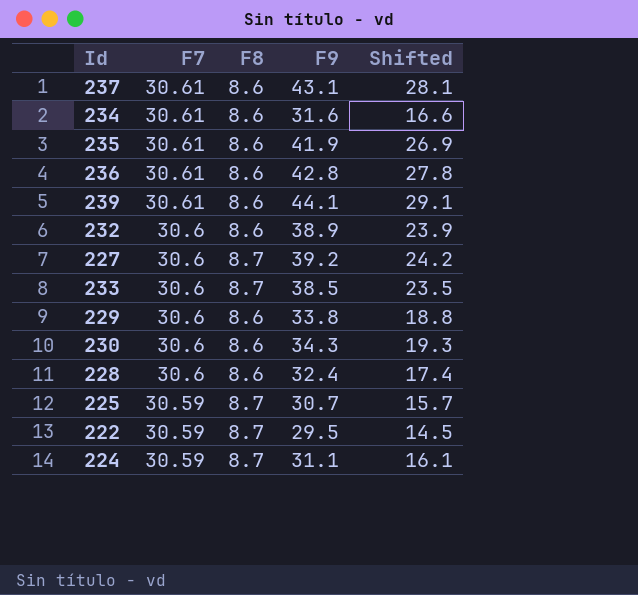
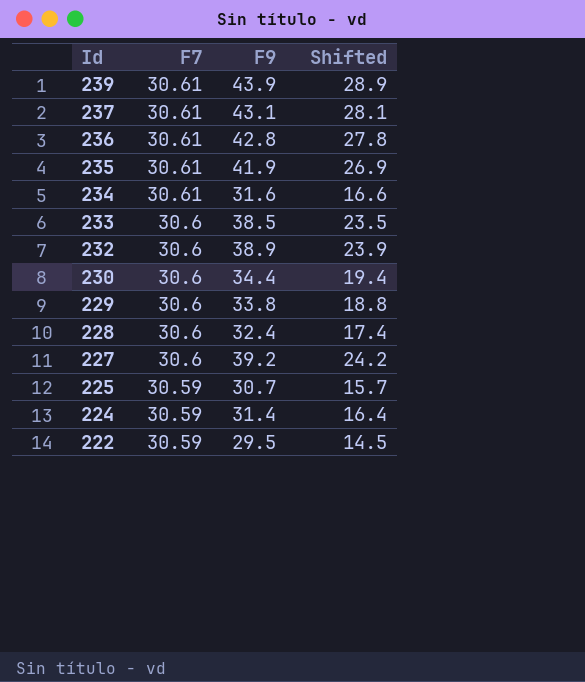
row order: F7 descending -> Id descending
column F8 | position: 3 -> none
239 | F9: 44.1 -> 43.9
239 | Shifted: 29.1 -> 28.9
230 | F9: 34.3 -> 34.4
230 | Shifted: 19.3 -> 19.4
224 | F9: 31.1 -> 31.4
224 | Shifted: 16.1 -> 16.4

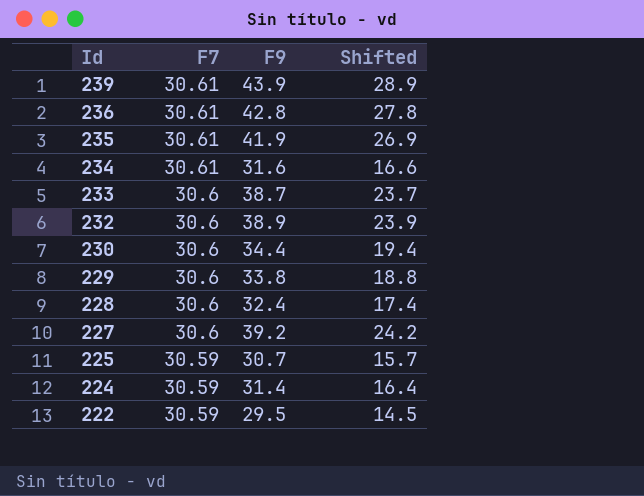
row 237: 30.61 | 43.1 | 28.1 -> none
233 | F9: 38.5 -> 38.7
233 | Shifted: 23.5 -> 23.7

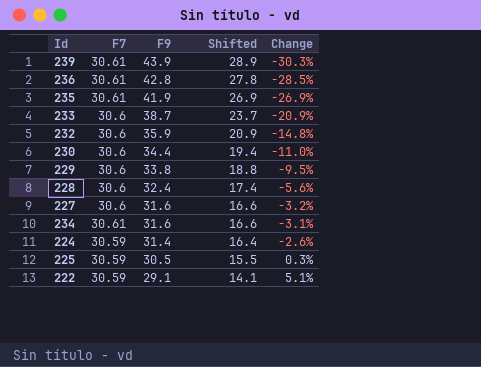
row order: Id descending -> F9 descending
column Change | formula: none -> ([F7] - [F9]) / [F9]
232 | F9: 38.9 -> 35.9
232 | Shifted: 23.9 -> 20.9
227 | F9: 39.2 -> 31.6
227 | Shifted: 24.2 -> 16.6
225 | F9: 30.7 -> 30.5
225 | Shifted: 15.7 -> 15.5
222 | F9: 29.5 -> 29.1
222 | Shifted: 14.5 -> 14.1

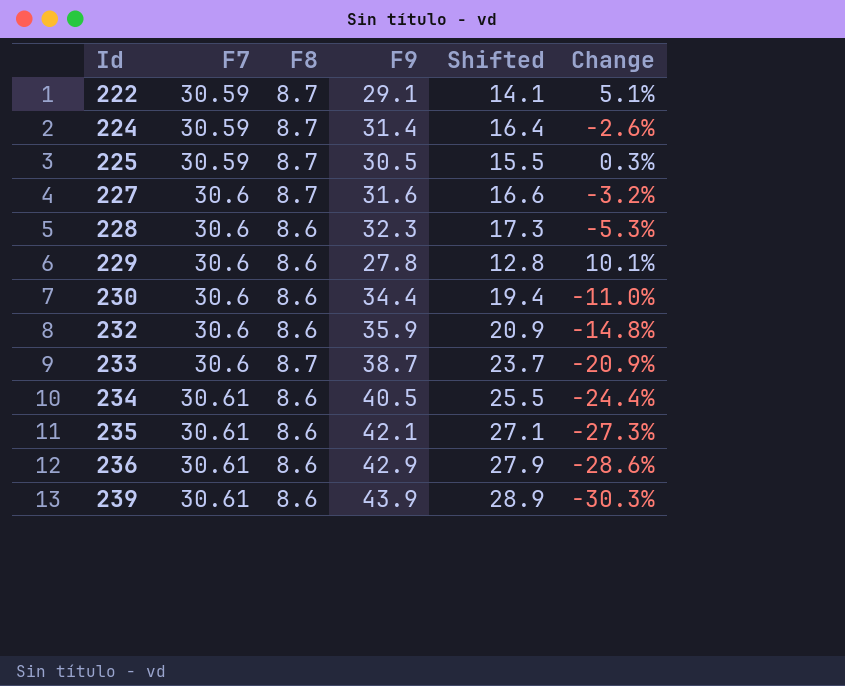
row order: F9 descending -> Id ascending
column F8 | position: none -> 3
228 | F9: 32.4 -> 32.3
228 | Shifted: 17.4 -> 17.3
228 | Change: -5.6% -> -5.3%
229 | F9: 33.8 -> 27.8
229 | Shifted: 18.8 -> 12.8
229 | Change: -9.5% -> 10.1%
234 | F9: 31.6 -> 40.5
234 | Shifted: 16.6 -> 25.5
234 | Change: -3.1% -> -24.4%
235 | F9: 41.9 -> 42.1
235 | Shifted: 26.9 -> 27.1
235 | Change: -26.9% -> -27.3%
236 | F9: 42.8 -> 42.9
236 | Shifted: 27.8 -> 27.9
236 | Change: -28.5% -> -28.6%

